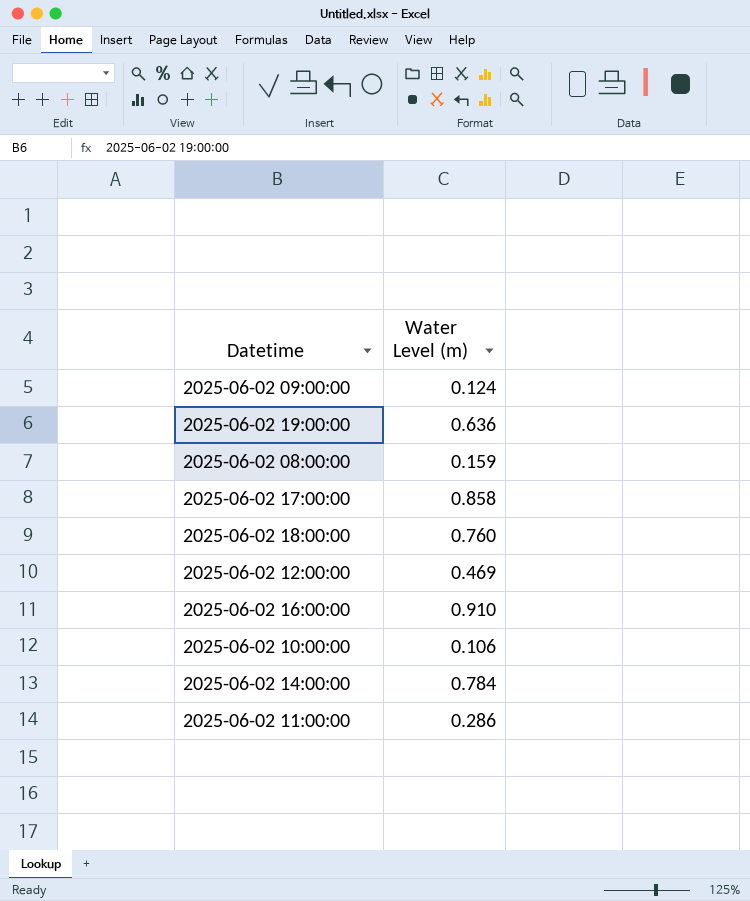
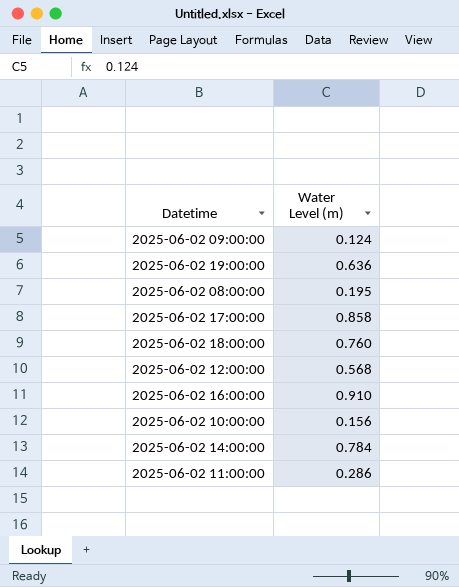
2025-06-02 08:00:00 | Water Level (m): 0.159 -> 0.195
2025-06-02 12:00:00 | Water Level (m): 0.469 -> 0.568
2025-06-02 10:00:00 | Water Level (m): 0.106 -> 0.156

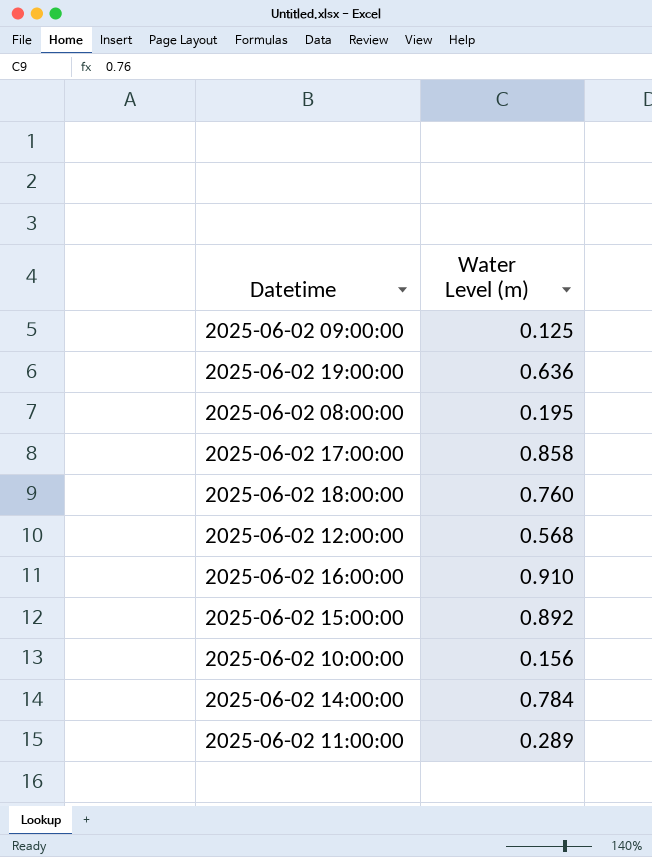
2025-06-02 09:00:00 | Water Level (m): 0.124 -> 0.125
row 2025-06-02 15:00:00: none -> 0.892
2025-06-02 11:00:00 | Water Level (m): 0.286 -> 0.289

